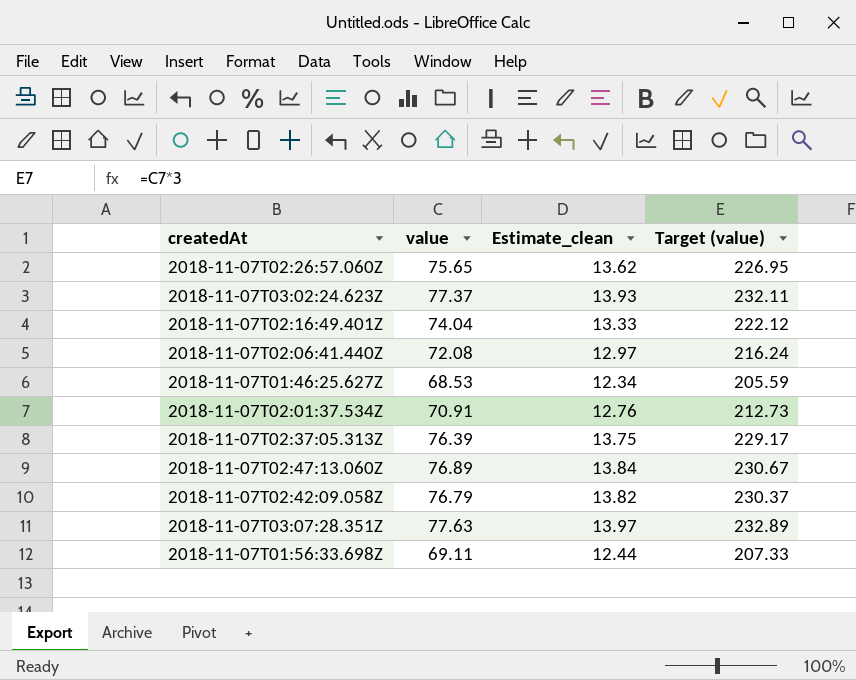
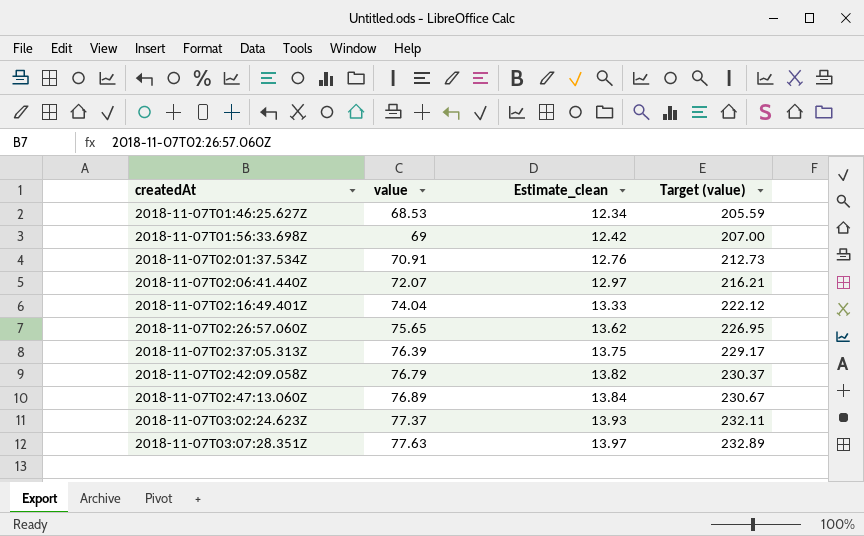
row order: none -> createdAt ascending
2018-11-07T01:56:33.698Z | value: 69.11 -> 69
2018-11-07T01:56:33.698Z | Estimate_clean: 12.44 -> 12.42
2018-11-07T01:56:33.698Z | Target (value): 207.33 -> 207.00
2018-11-07T02:06:41.440Z | value: 72.08 -> 72.07
2018-11-07T02:06:41.440Z | Target (value): 216.24 -> 216.21

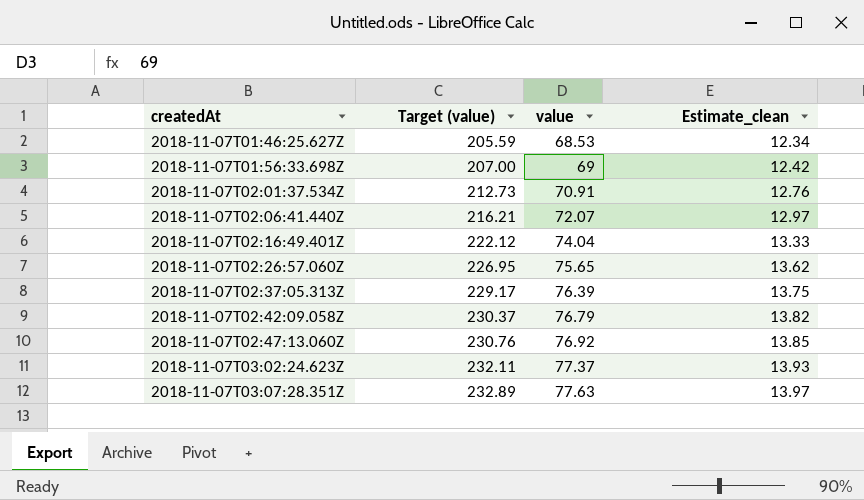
column Target (value) | position: 4 -> 2
2018-11-07T02:47:13.060Z | Target (value): 230.67 -> 230.76
2018-11-07T02:47:13.060Z | value: 76.89 -> 76.92
2018-11-07T02:47:13.060Z | Estimate_clean: 13.84 -> 13.85

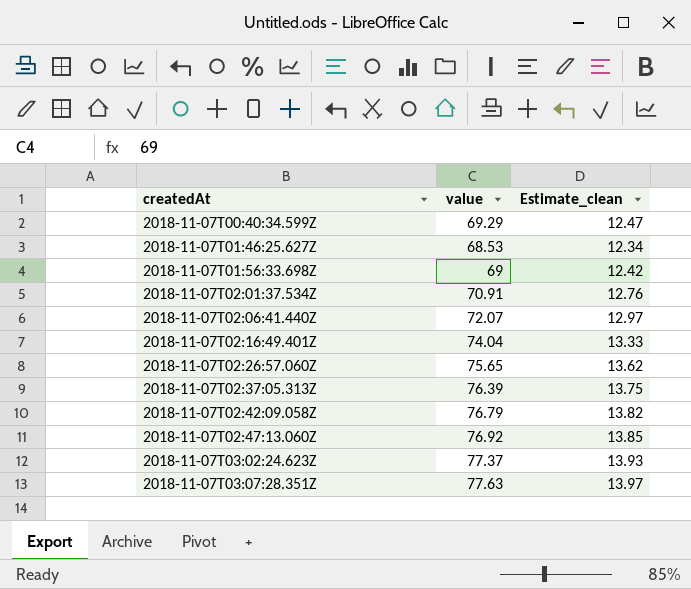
column Target (value) | formula: [value] * 3 -> none
row 2018-11-07T00:40:34.599Z: none -> 69.29 | 12.47

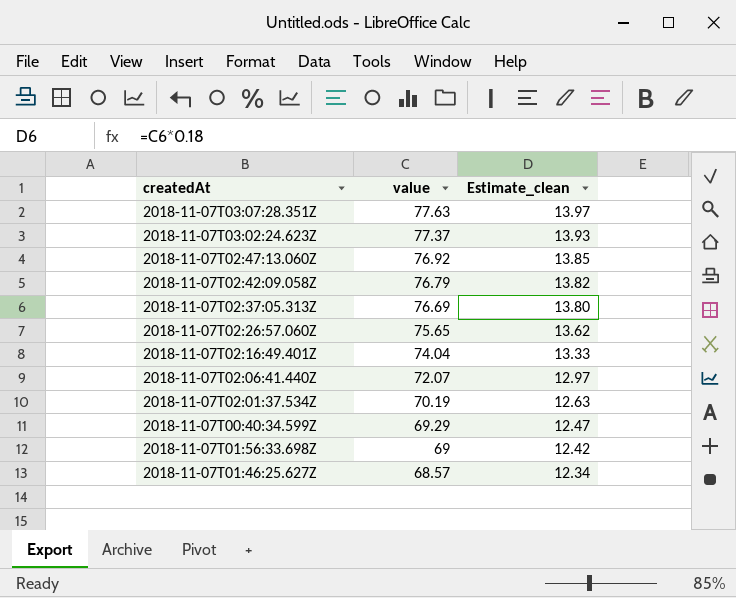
row order: createdAt ascending -> value descending
2018-11-07T02:37:05.313Z | value: 76.39 -> 76.69
2018-11-07T02:37:05.313Z | Estimate_clean: 13.75 -> 13.80
2018-11-07T02:01:37.534Z | value: 70.91 -> 70.19
2018-11-07T02:01:37.534Z | Estimate_clean: 12.76 -> 12.63
2018-11-07T01:46:25.627Z | value: 68.53 -> 68.57

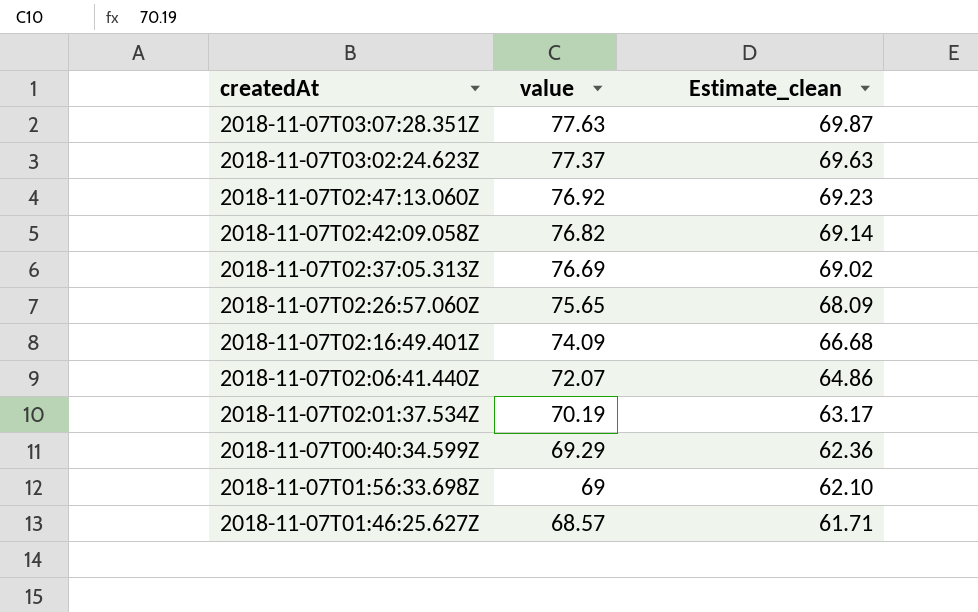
column Estimate_clean | formula: [value] * 0.18 -> [value] * 0.9
2018-11-07T02:42:09.058Z | value: 76.79 -> 76.82
2018-11-07T02:16:49.401Z | value: 74.04 -> 74.09

